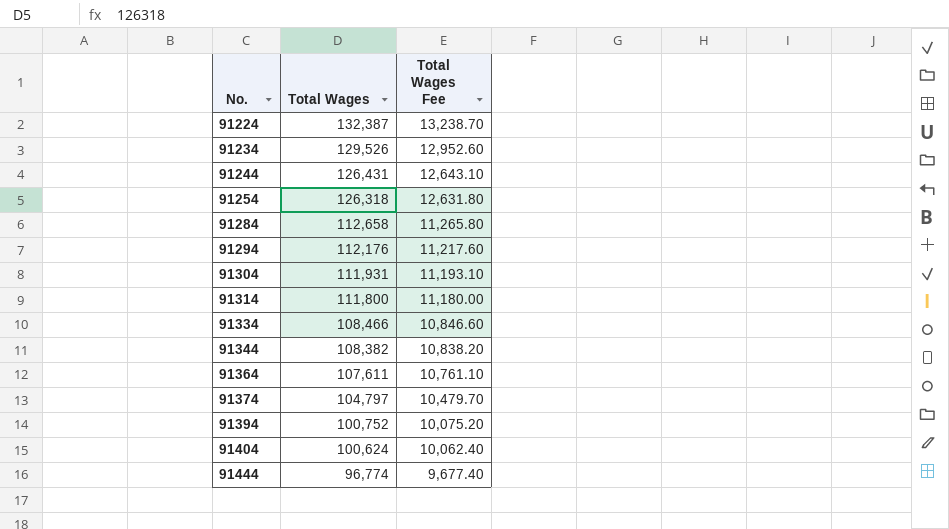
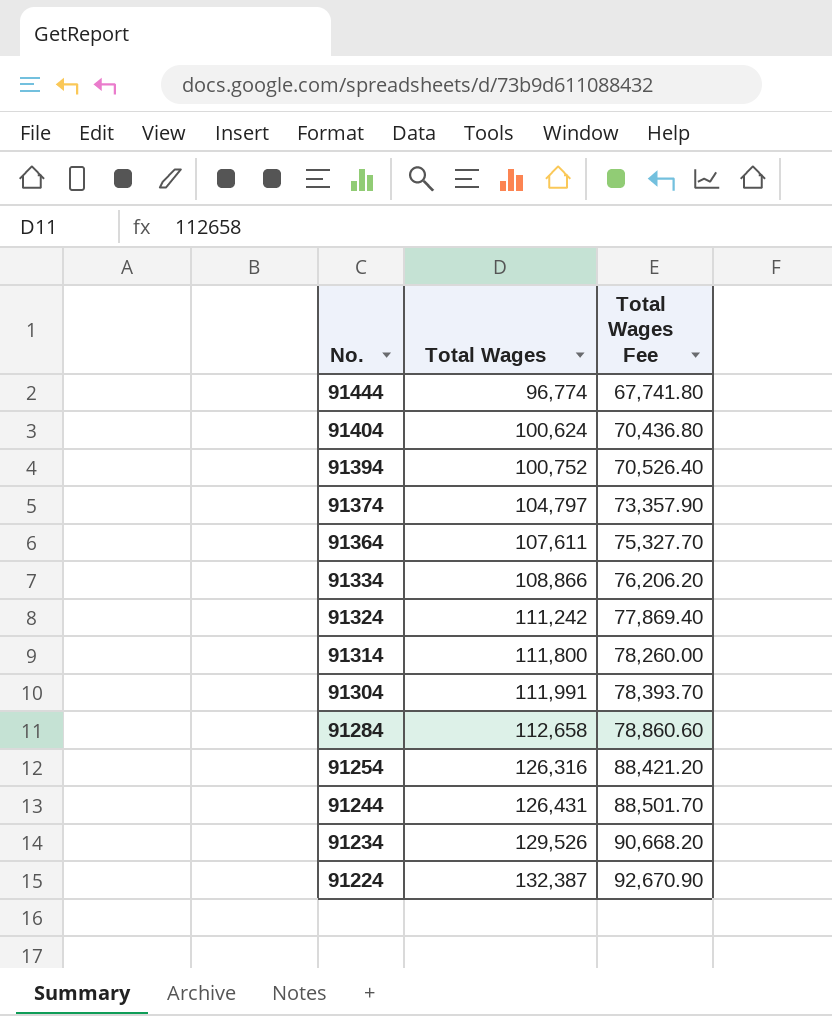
row order: No. ascending -> No. descending
column Total Wages Fee | formula: [Total Wages] * 0.1 -> [Total Wages] * 0.7
row 91294: 112,176 | 11,217.60 -> none
row 91344: 108,382 | 10,838.20 -> none
91334 | Total Wages: 108,466 -> 108,866
row 91324: none -> 111,242 | 77,869.40
91304 | Total Wages: 111,931 -> 111,991
91254 | Total Wages: 126,318 -> 126,316

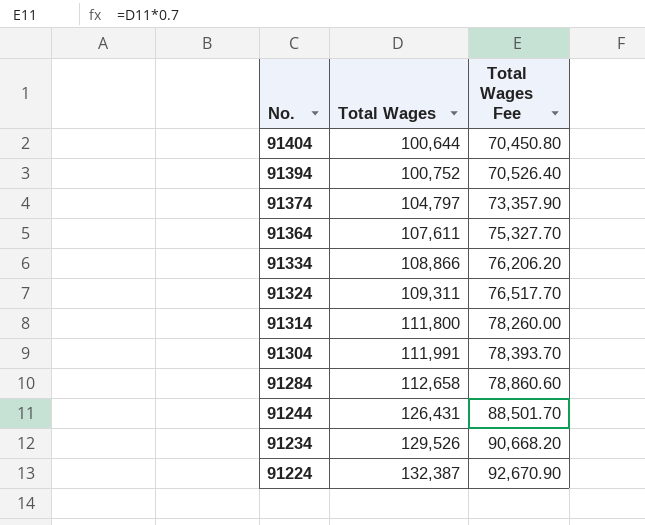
row 91444: 96,774 | 67,741.80 -> none
row 91254: 126,316 | 88,421.20 -> none
91404 | Total Wages: 100,624 -> 100,644
91404 | Total Wages Fee: 70,436.80 -> 70,450.80
91324 | Total Wages: 111,242 -> 109,311
91324 | Total Wages Fee: 77,869.40 -> 76,517.70

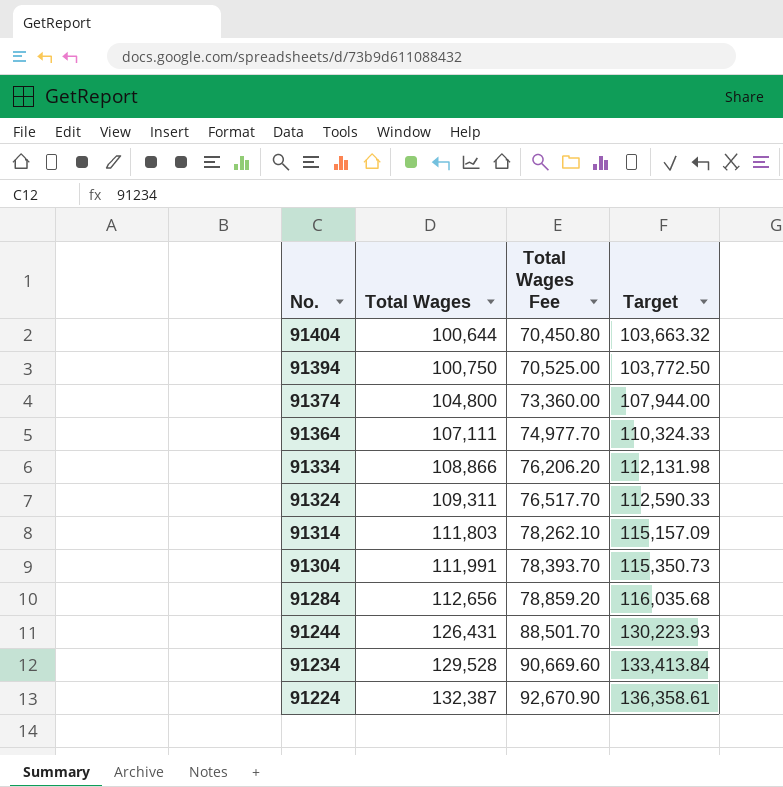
column Target | formula: none -> [Total Wages] * 1.03
91394 | Total Wages: 100,752 -> 100,750
91394 | Total Wages Fee: 70,526.40 -> 70,525.00
91374 | Total Wages: 104,797 -> 104,800
91374 | Total Wages Fee: 73,357.90 -> 73,360.00
91364 | Total Wages: 107,611 -> 107,111
91364 | Total Wages Fee: 75,327.70 -> 74,977.70
91314 | Total Wages: 111,800 -> 111,803
91314 | Total Wages Fee: 78,260.00 -> 78,262.10
91284 | Total Wages: 112,658 -> 112,656
91284 | Total Wages Fee: 78,860.60 -> 78,859.20
91234 | Total Wages: 129,526 -> 129,528
91234 | Total Wages Fee: 90,668.20 -> 90,669.60

